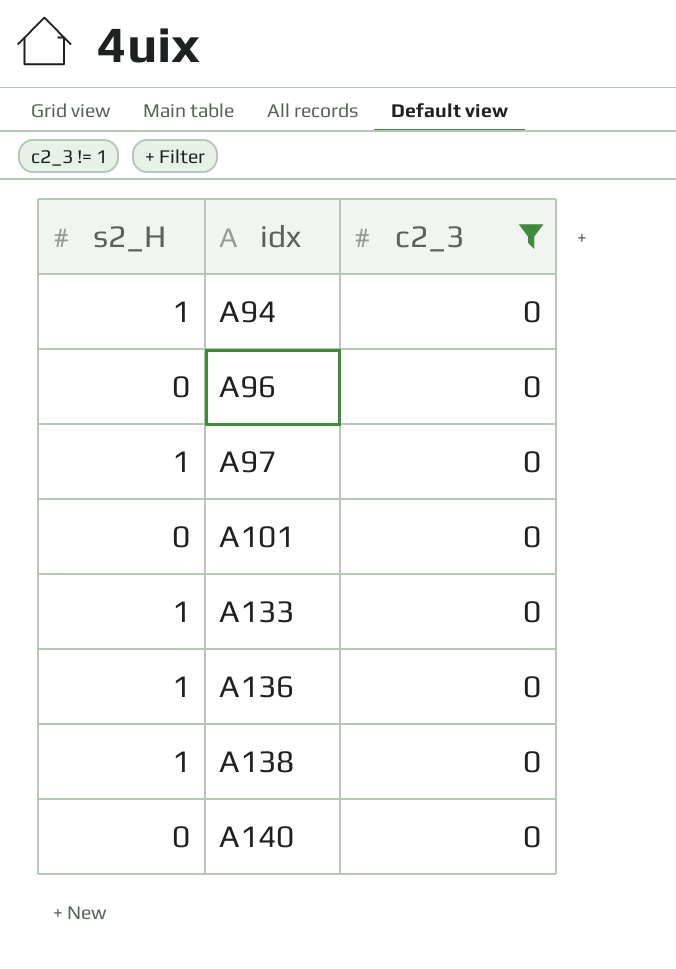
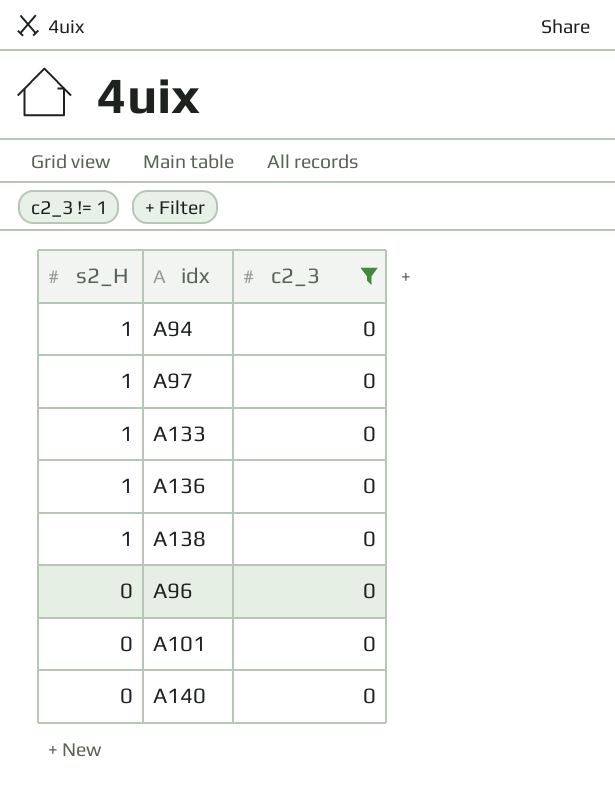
row order: idx ascending -> s2_H descending

